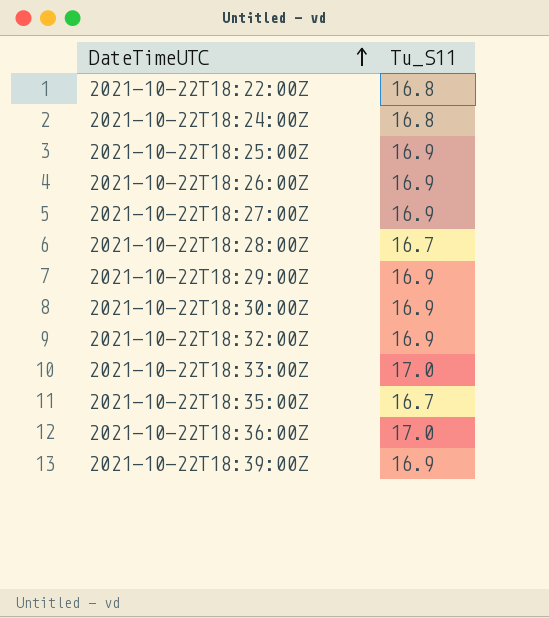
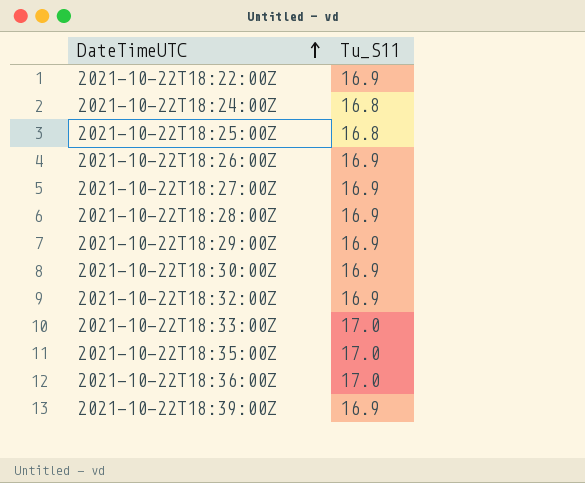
2021-10-22T18:22:00Z | Tu_S11: 16.8 -> 16.9
2021-10-22T18:25:00Z | Tu_S11: 16.9 -> 16.8
2021-10-22T18:28:00Z | Tu_S11: 16.7 -> 16.9
2021-10-22T18:35:00Z | Tu_S11: 16.7 -> 17.0

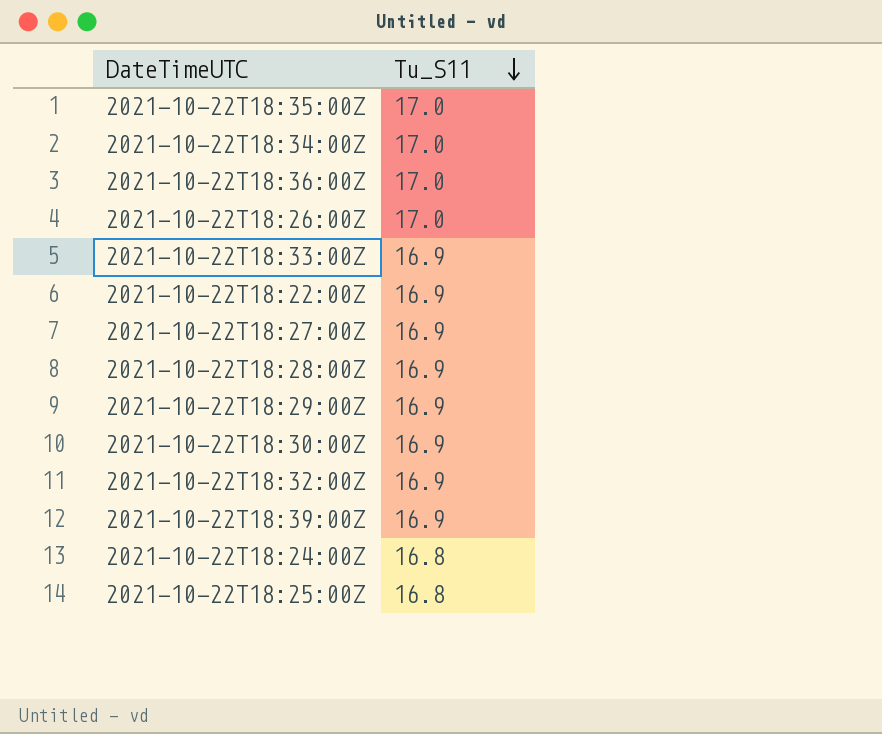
row order: DateTimeUTC ascending -> Tu_S11 descending
row 2021-10-22T18:34:00Z: none -> 17.0
2021-10-22T18:26:00Z | Tu_S11: 16.9 -> 17.0
2021-10-22T18:33:00Z | Tu_S11: 17.0 -> 16.9

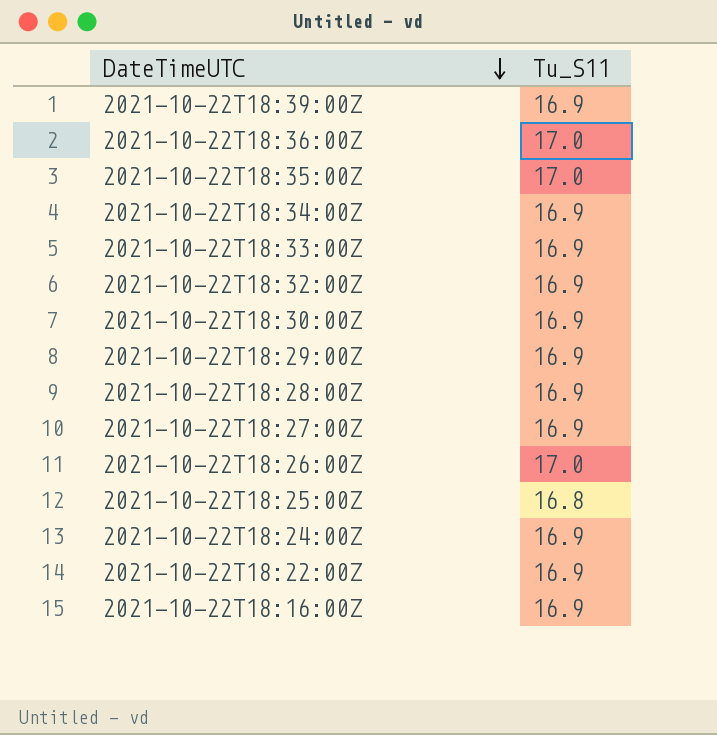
row order: Tu_S11 descending -> DateTimeUTC descending
2021-10-22T18:34:00Z | Tu_S11: 17.0 -> 16.9
2021-10-22T18:24:00Z | Tu_S11: 16.8 -> 16.9
row 2021-10-22T18:16:00Z: none -> 16.9

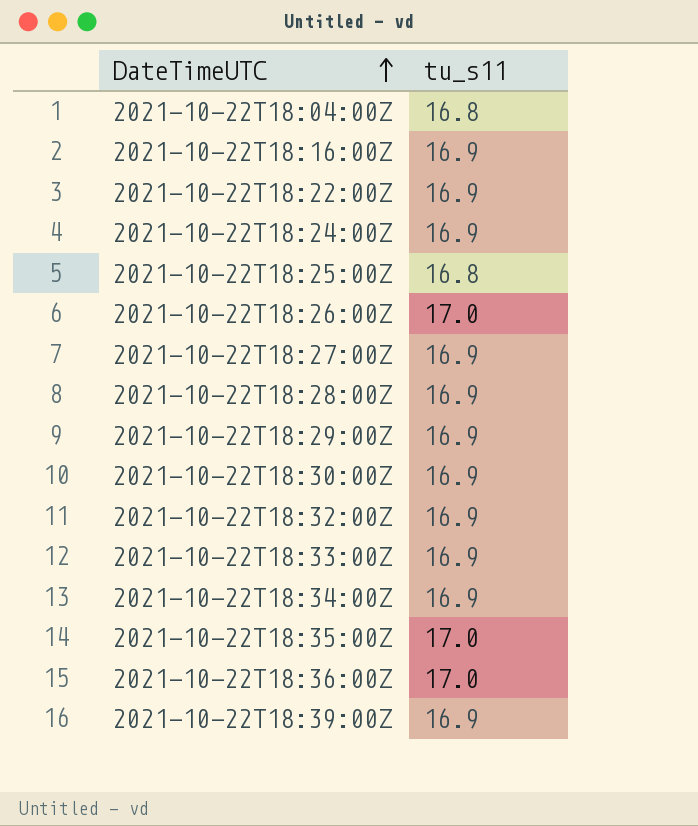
row order: DateTimeUTC descending -> DateTimeUTC ascending
column name: Tu_S11 -> tu_s11
row 2021-10-22T18:04:00Z: none -> 16.8

